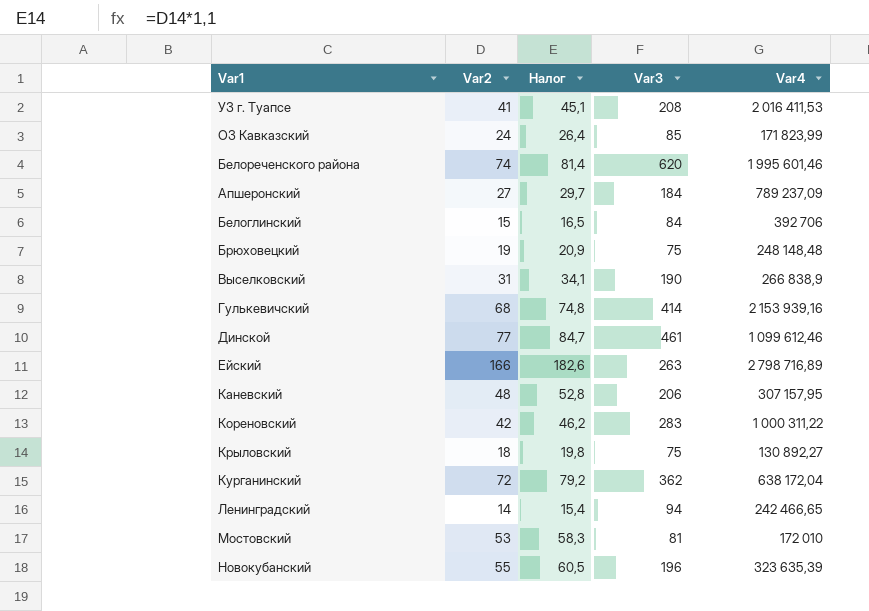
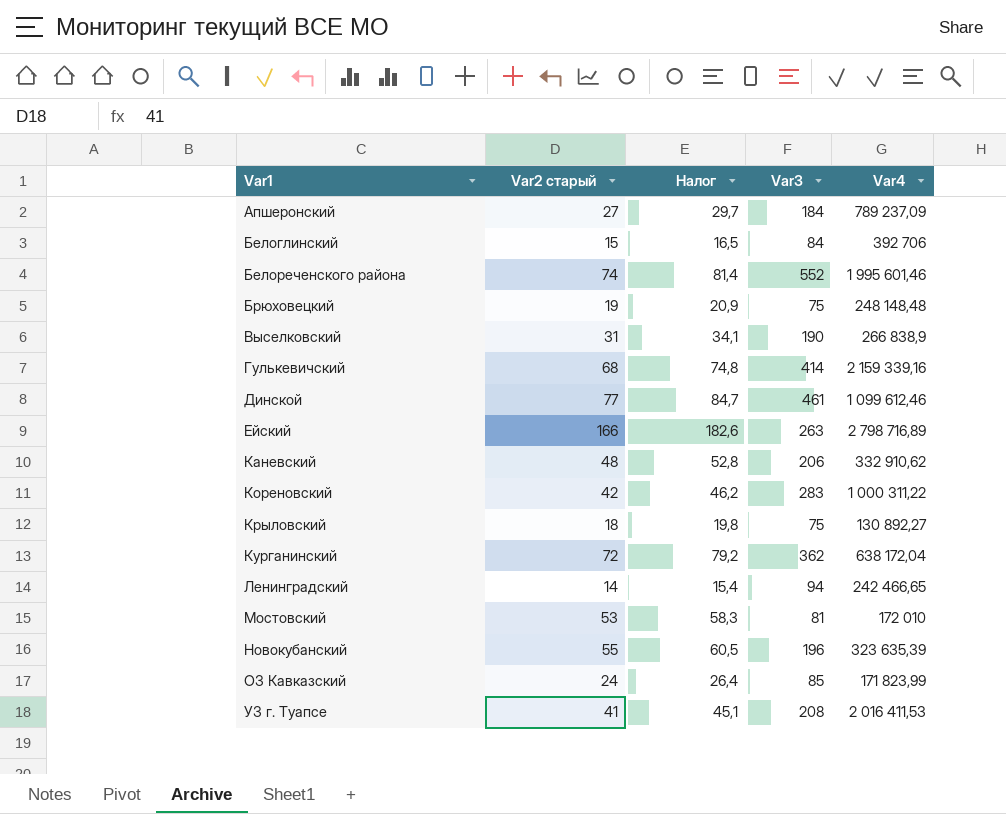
row order: none -> Var1 ascending
column name: Var2 -> Var2 старый
Белореченского района | Var3: 620 -> 552
Гулькевичский | Var4: 2 153 939,16 -> 2 159 339,16
Каневский | Var4: 307 157,95 -> 332 910,62

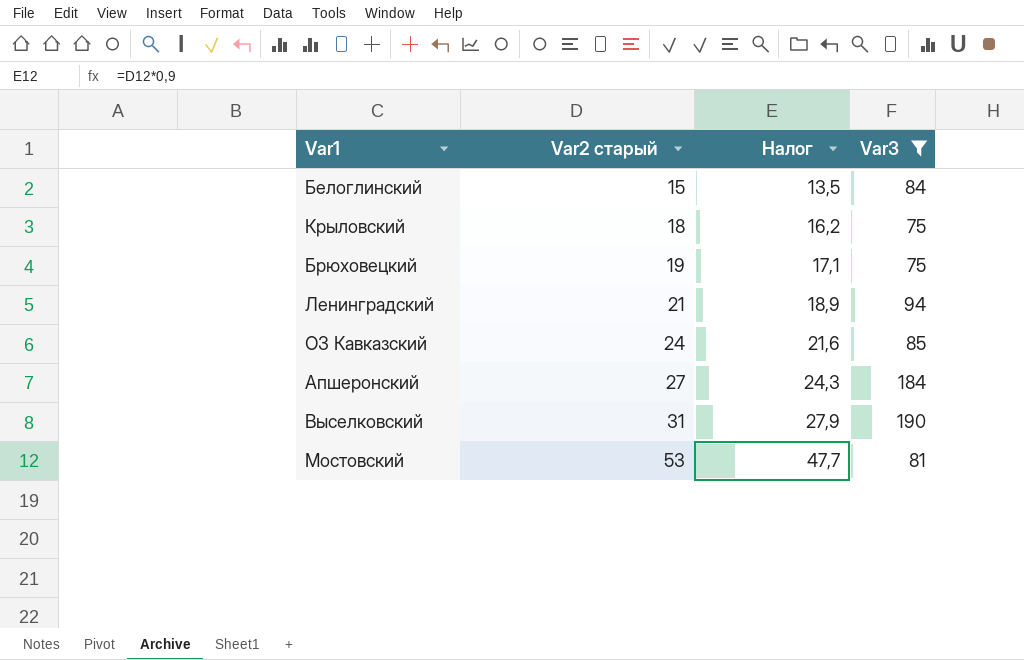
filter: none -> Var3 <= 190
row order: Var1 ascending -> Var2 старый ascending
column Var4 | position: 5 -> none
column Налог | formula: [Var2 старый] * 1,1 -> [Var2 старый] * 0,9
Ленинградский | Var2 старый: 14 -> 21

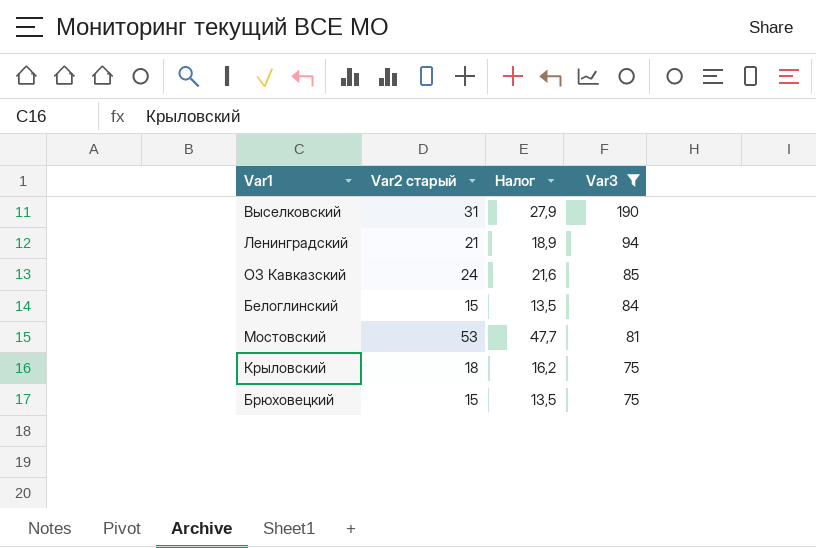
row order: Var2 старый ascending -> Var3 descending
row Апшеронский: 27 | 24,3 | 184 -> none
Брюховецкий | Var2 старый: 19 -> 15
Брюховецкий | Налог: 17,1 -> 13,5

